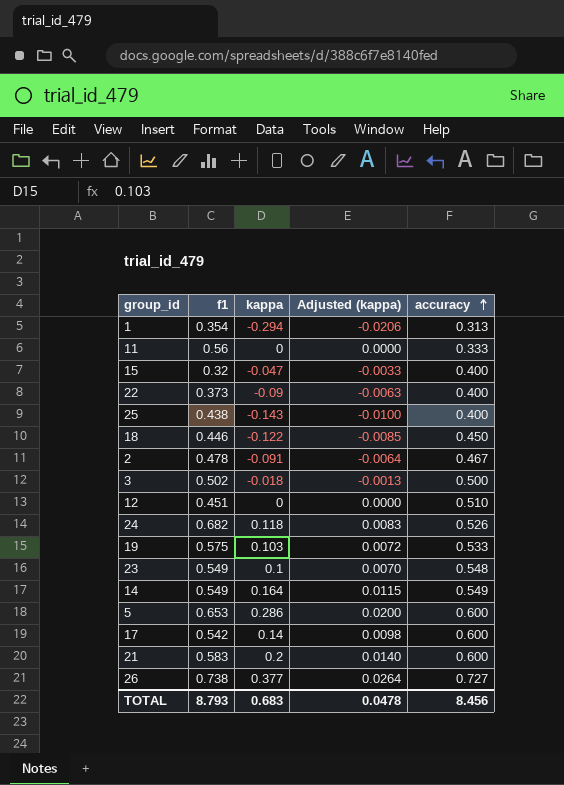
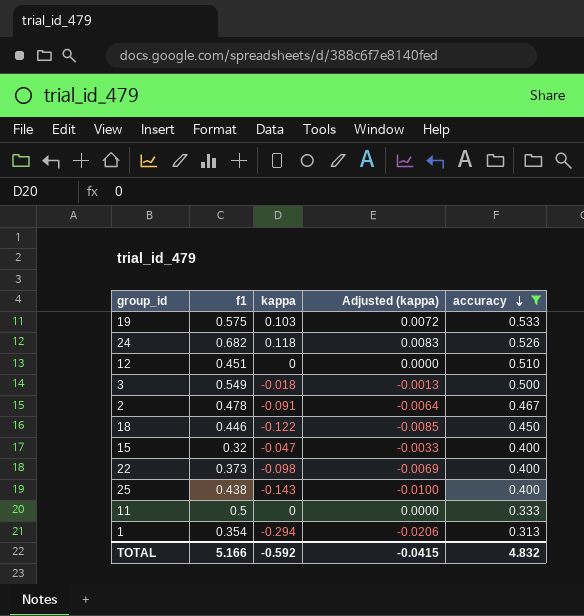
filter: none -> accuracy <= 0.533
row order: accuracy ascending -> accuracy descending
3 | f1: 0.502 -> 0.549
22 | kappa: -0.09 -> -0.098
22 | Adjusted (kappa): -0.0063 -> -0.0069
11 | f1: 0.56 -> 0.5
TOTAL | f1: 8.793 -> 5.166
TOTAL | kappa: 0.683 -> -0.592
TOTAL | Adjusted (kappa): 0.0478 -> -0.0415
TOTAL | accuracy: 8.456 -> 4.832

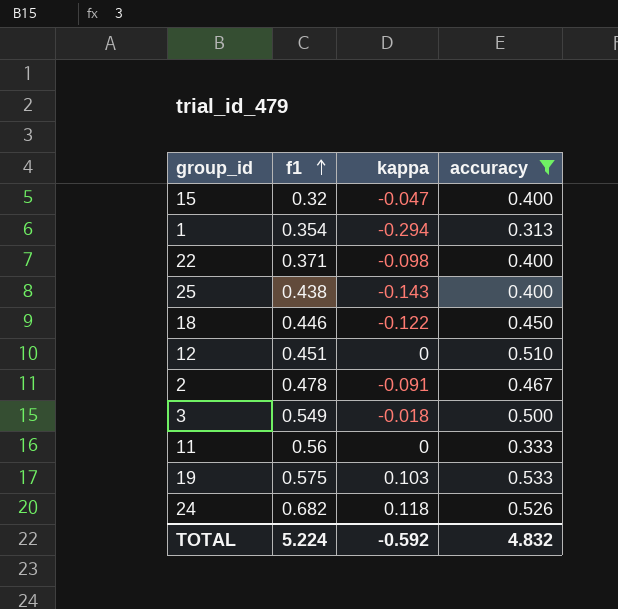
row order: accuracy descending -> f1 ascending
column Adjusted (kappa) | formula: [kappa] * 0.07 -> none
22 | f1: 0.373 -> 0.371
11 | f1: 0.5 -> 0.56
TOTAL | f1: 5.166 -> 5.224

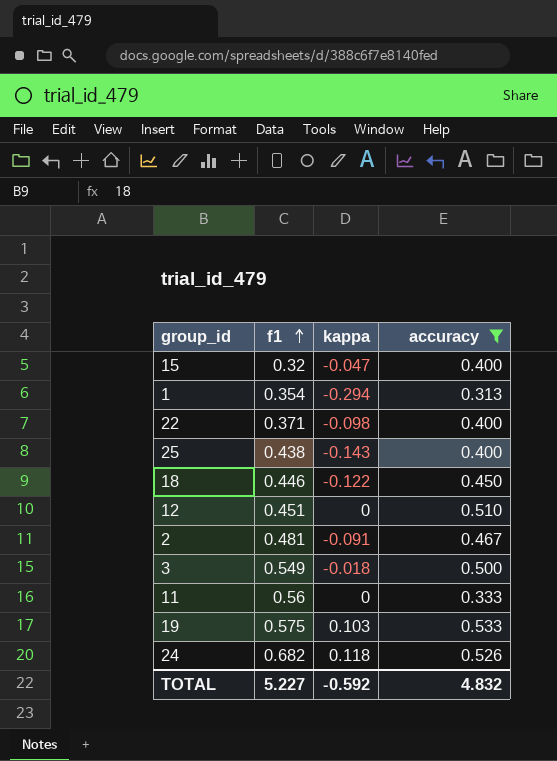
2 | f1: 0.478 -> 0.481
TOTAL | f1: 5.224 -> 5.227

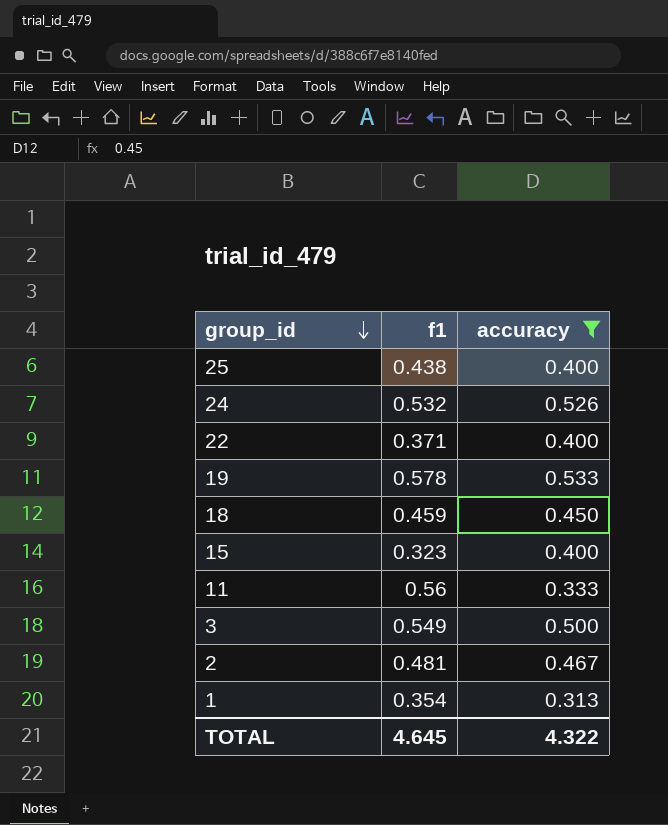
row order: f1 ascending -> group_id descending
column kappa | position: 3 -> none
row 12: 0.451 | 0 | 0.510 -> none
24 | f1: 0.682 -> 0.532
19 | f1: 0.575 -> 0.578
18 | f1: 0.446 -> 0.459
15 | f1: 0.32 -> 0.323
TOTAL | f1: 5.227 -> 4.645
TOTAL | accuracy: 4.832 -> 4.322

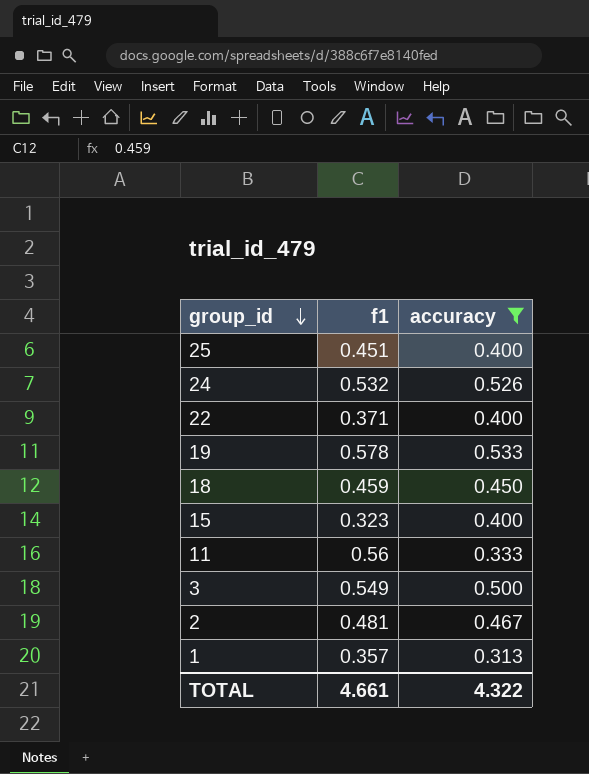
25 | f1: 0.438 -> 0.451
1 | f1: 0.354 -> 0.357
TOTAL | f1: 4.645 -> 4.661

